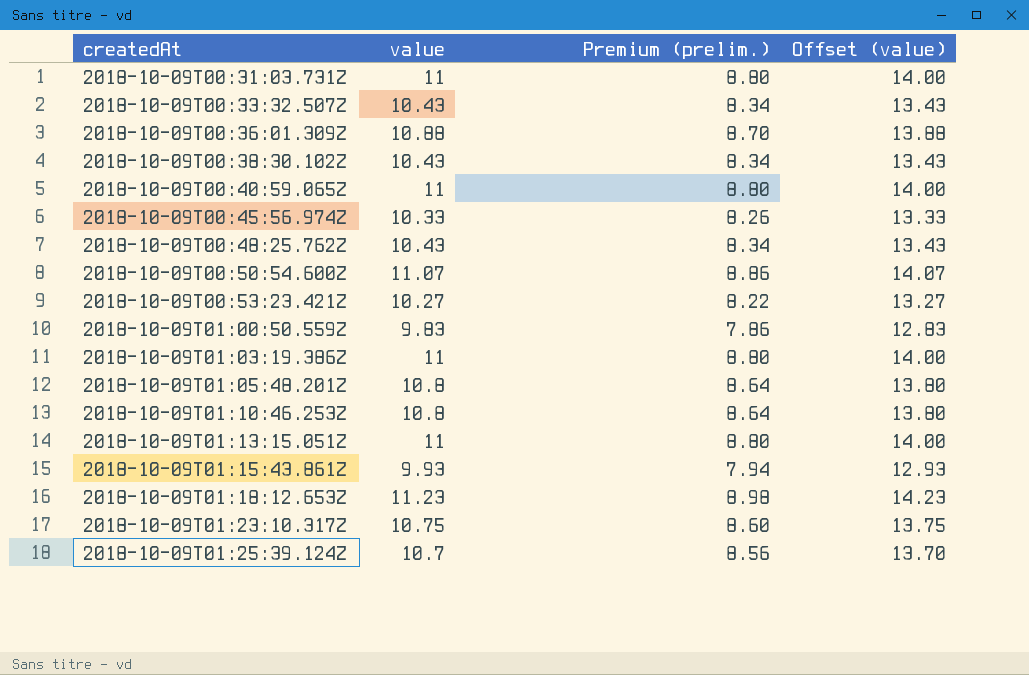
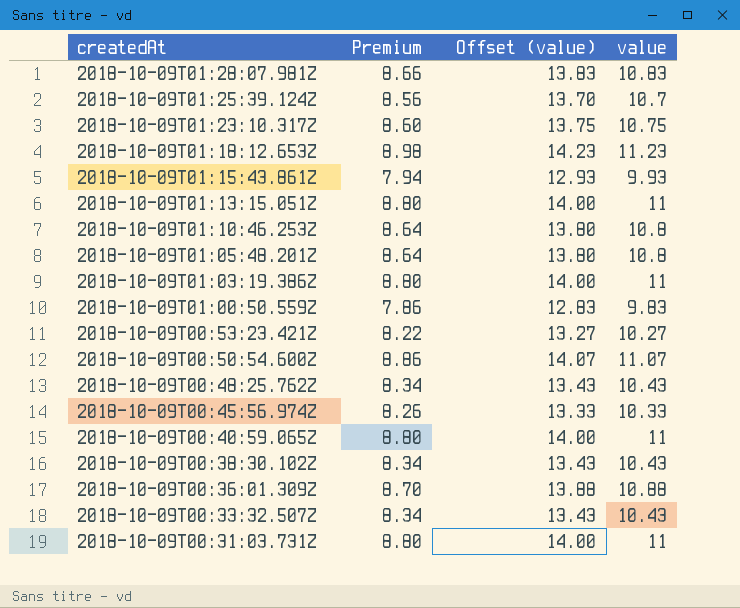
row order: createdAt ascending -> createdAt descending
column name: Premium (prelim.) -> Premium
column value | position: 2 -> 4
row 2018-10-09T01:28:07.981Z: none -> 8.66 | 13.83 | 10.83

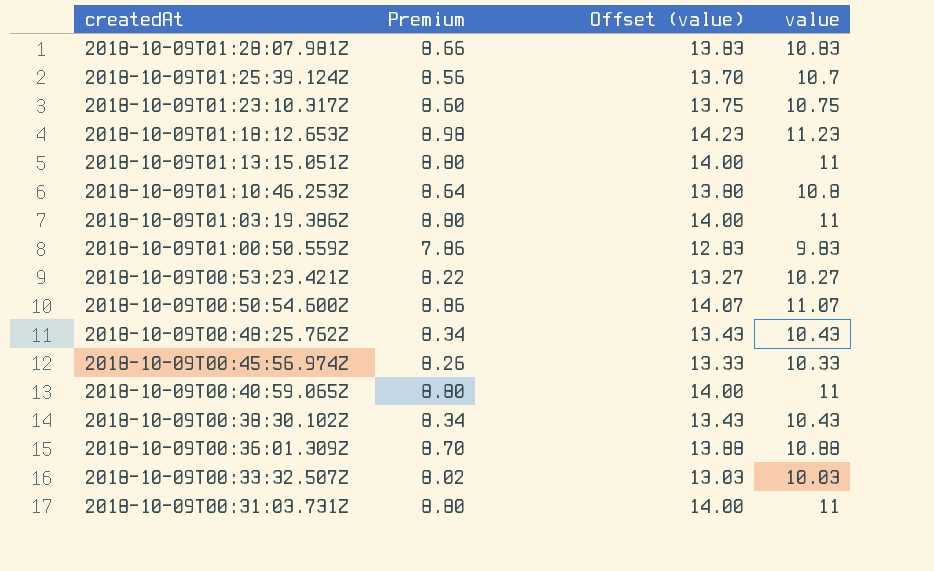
row 2018-10-09T01:15:43.861Z: 7.94 | 12.93 | 9.93 -> none
row 2018-10-09T01:05:48.201Z: 8.64 | 13.80 | 10.8 -> none
2018-10-09T00:33:32.507Z | Premium: 8.34 -> 8.02
2018-10-09T00:33:32.507Z | Offset (value): 13.43 -> 13.03
2018-10-09T00:33:32.507Z | value: 10.43 -> 10.03

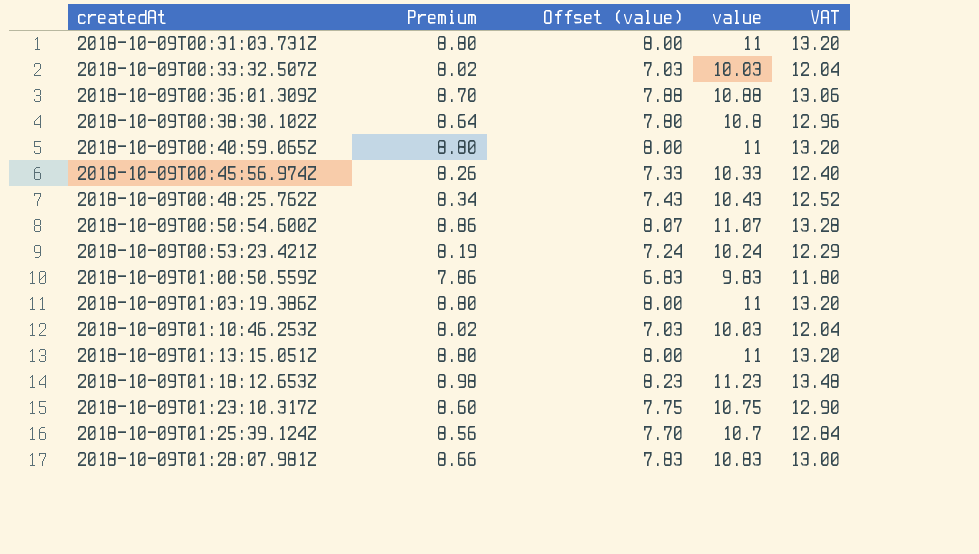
row order: createdAt descending -> createdAt ascending
column Offset (value) | formula: [value] + 3 -> [value] - 3
column VAT | formula: none -> [value] * 1.2
2018-10-09T00:38:30.102Z | Premium: 8.34 -> 8.64
2018-10-09T00:38:30.102Z | value: 10.43 -> 10.8
2018-10-09T00:53:23.421Z | Premium: 8.22 -> 8.19
2018-10-09T00:53:23.421Z | value: 10.27 -> 10.24
2018-10-09T01:10:46.253Z | Premium: 8.64 -> 8.02
2018-10-09T01:10:46.253Z | value: 10.8 -> 10.03

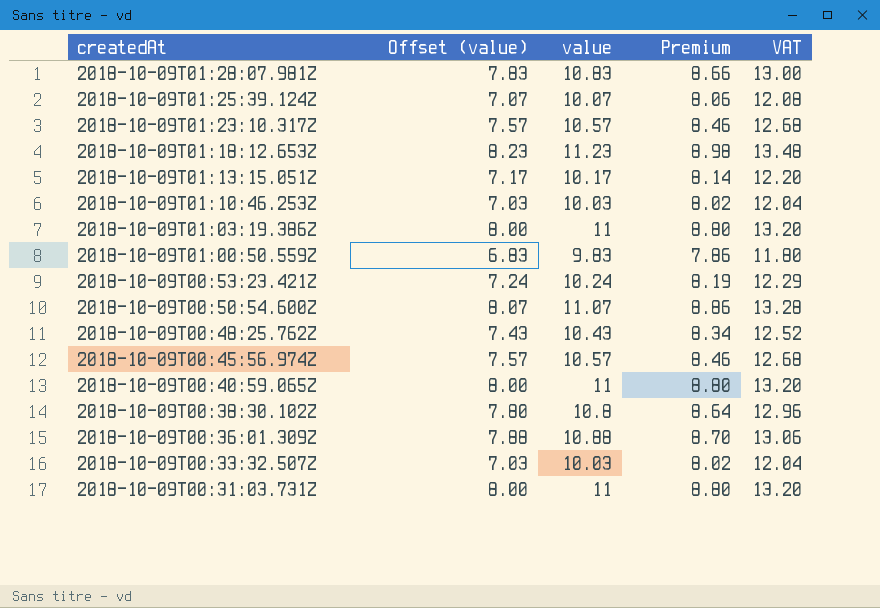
row order: createdAt ascending -> createdAt descending
column Premium | position: 2 -> 4
2018-10-09T01:25:39.124Z | Offset (value): 7.70 -> 7.07
2018-10-09T01:25:39.124Z | value: 10.7 -> 10.07
2018-10-09T01:25:39.124Z | Premium: 8.56 -> 8.06
2018-10-09T01:25:39.124Z | VAT: 12.84 -> 12.08
2018-10-09T01:23:10.317Z | Offset (value): 7.75 -> 7.57
2018-10-09T01:23:10.317Z | value: 10.75 -> 10.57
2018-10-09T01:23:10.317Z | Premium: 8.60 -> 8.46
2018-10-09T01:23:10.317Z | VAT: 12.90 -> 12.68
2018-10-09T01:13:15.051Z | Offset (value): 8.00 -> 7.17
2018-10-09T01:13:15.051Z | value: 11 -> 10.17
2018-10-09T01:13:15.051Z | Premium: 8.80 -> 8.14
2018-10-09T01:13:15.051Z | VAT: 13.20 -> 12.20
2018-10-09T00:45:56.974Z | Offset (value): 7.33 -> 7.57
2018-10-09T00:45:56.974Z | value: 10.33 -> 10.57
2018-10-09T00:45:56.974Z | Premium: 8.26 -> 8.46
2018-10-09T00:45:56.974Z | VAT: 12.40 -> 12.68

